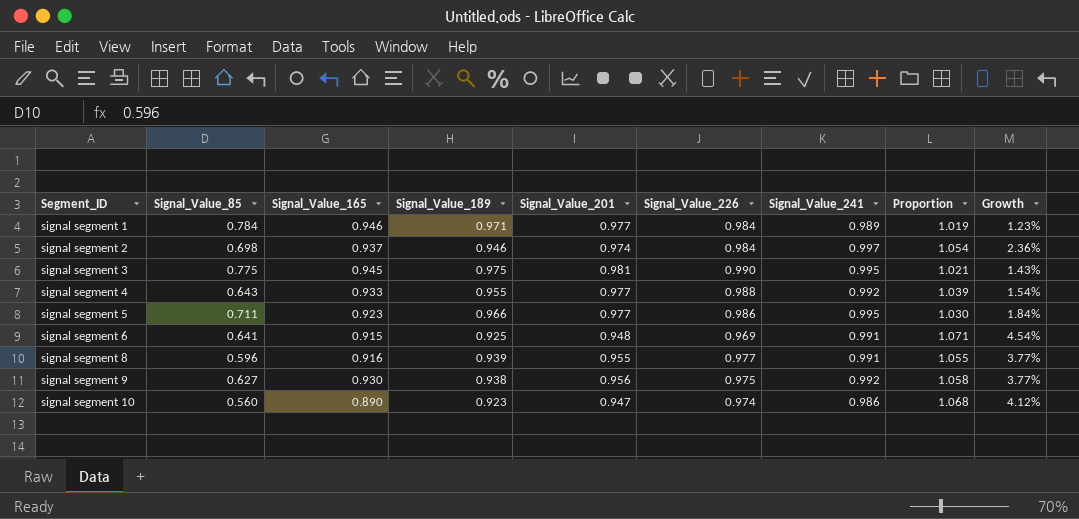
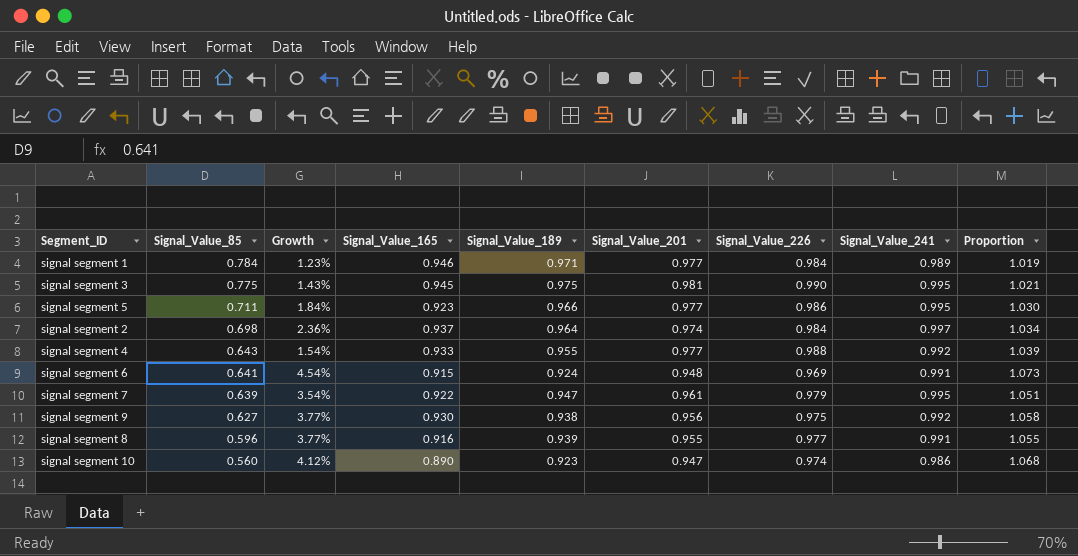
row order: Segment_ID ascending -> Signal_Value_85 descending
column Growth | position: 9 -> 3
signal segment 2 | Signal_Value_189: 0.946 -> 0.964
signal segment 2 | Proportion: 1.054 -> 1.034
signal segment 6 | Signal_Value_189: 0.925 -> 0.924
signal segment 6 | Proportion: 1.071 -> 1.073
row signal segment 7: none -> 0.639 | 3.54% | 0.922 | 0.947 | 0.961 | 0.979 | 0.995 | 1.051

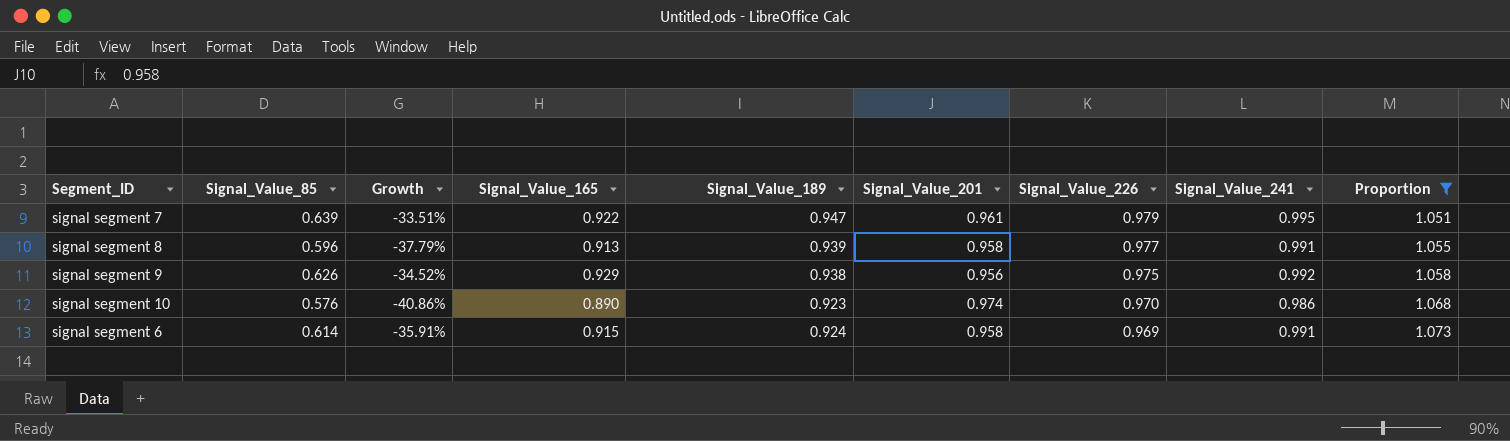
filter: none -> Proportion >= 1.051
row order: Signal_Value_85 descending -> Signal_Value_226 descending
column Growth | formula: ([Signal_Value_241] - [Signal_Value_201]) / [Signal_Value_201] -> ([Signal_Value_85] - [Signal_Value_201]) / [Signal_Value_201]
signal segment 8 | Signal_Value_165: 0.916 -> 0.913
signal segment 8 | Signal_Value_201: 0.955 -> 0.958
signal segment 9 | Signal_Value_85: 0.627 -> 0.626
signal segment 9 | Signal_Value_165: 0.930 -> 0.929
signal segment 10 | Signal_Value_85: 0.560 -> 0.576
signal segment 10 | Signal_Value_201: 0.947 -> 0.974
signal segment 10 | Signal_Value_226: 0.974 -> 0.970
signal segment 6 | Signal_Value_85: 0.641 -> 0.614
signal segment 6 | Signal_Value_201: 0.948 -> 0.958

